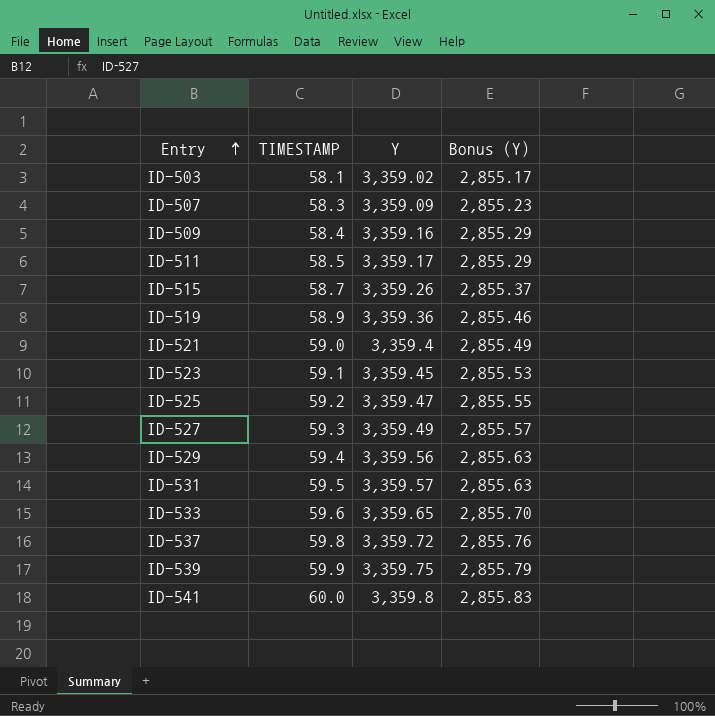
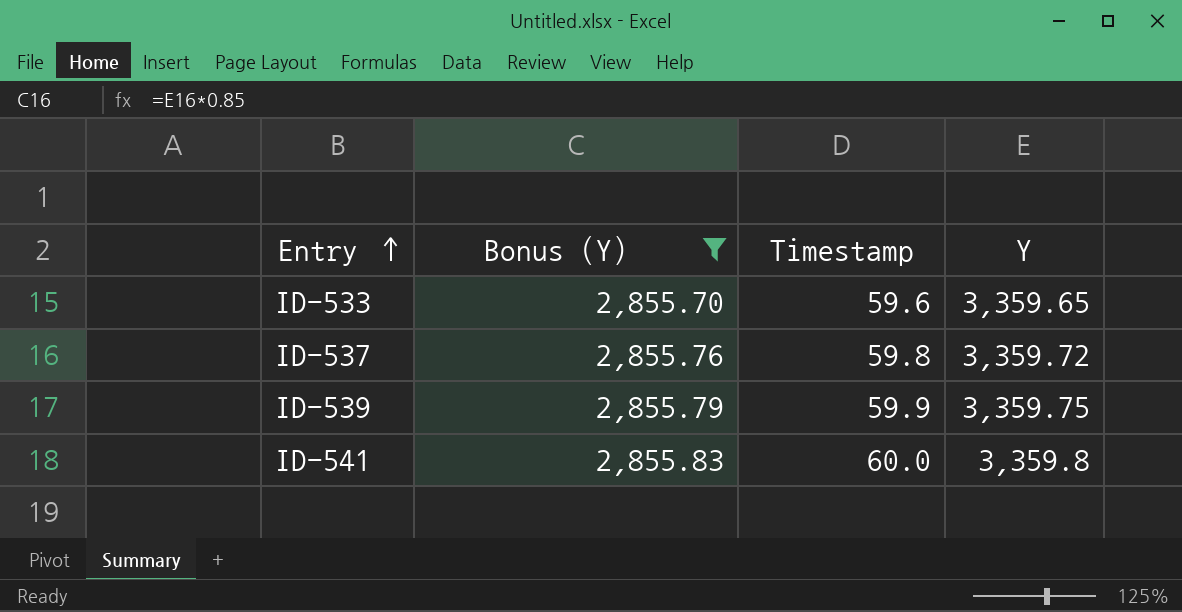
filter: none -> Bonus (Y) >= 2,855.70
column Bonus (Y) | position: 4 -> 2
column name: TIMESTAMP -> Timestamp

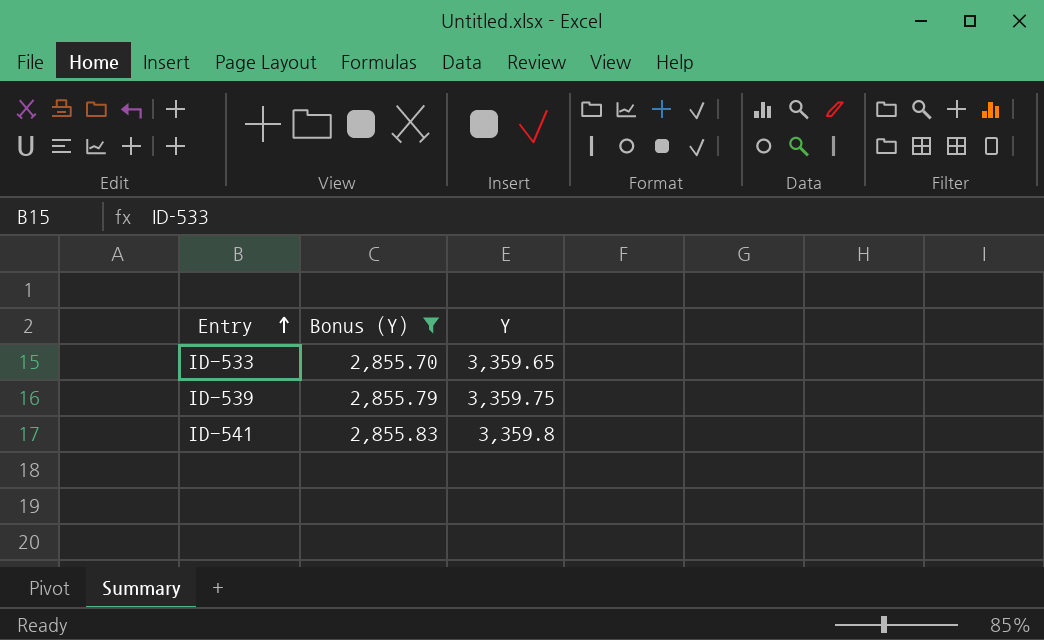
column Timestamp | position: 3 -> none
row ID-537: 2,855.76 | 59.8 | 3,359.72 -> none

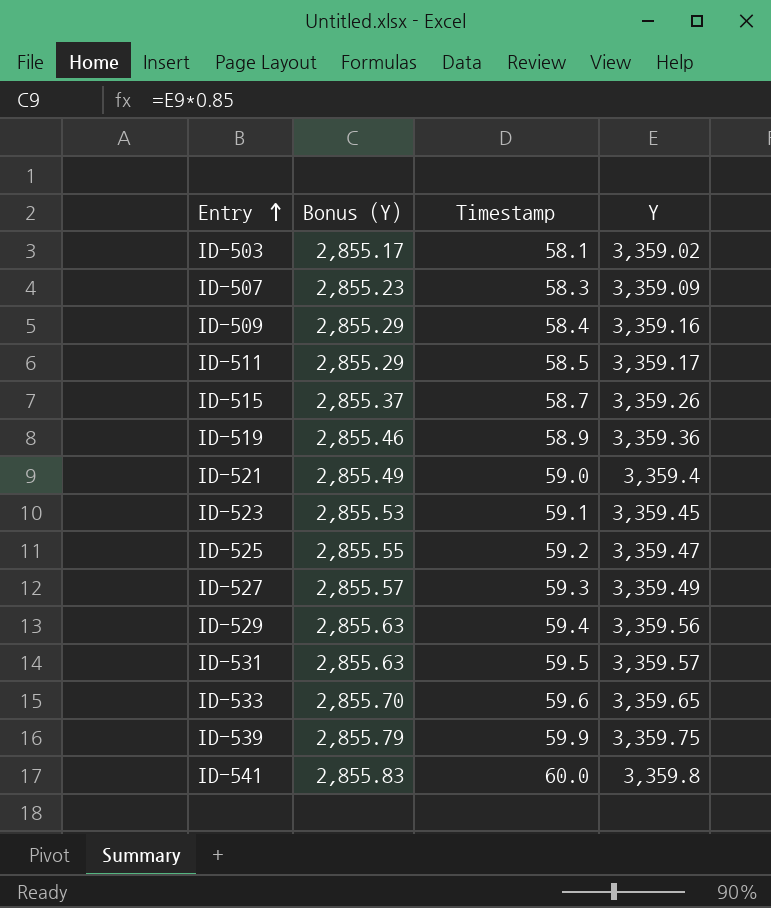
filter: Bonus (Y) >= 2,855.70 -> none
column Timestamp | position: none -> 3

